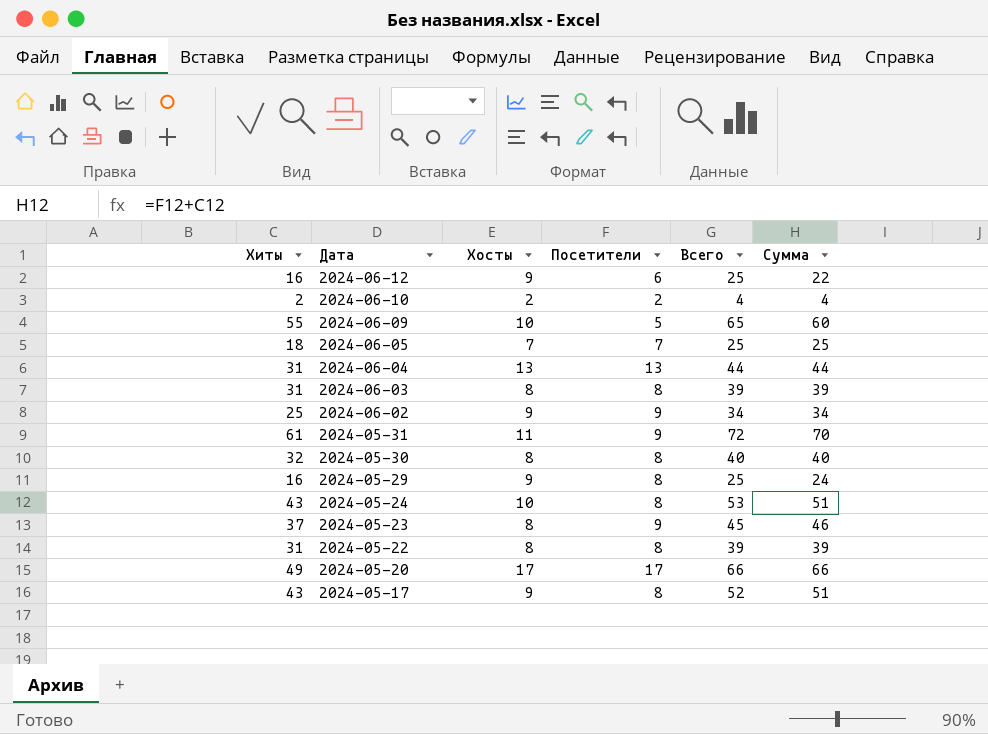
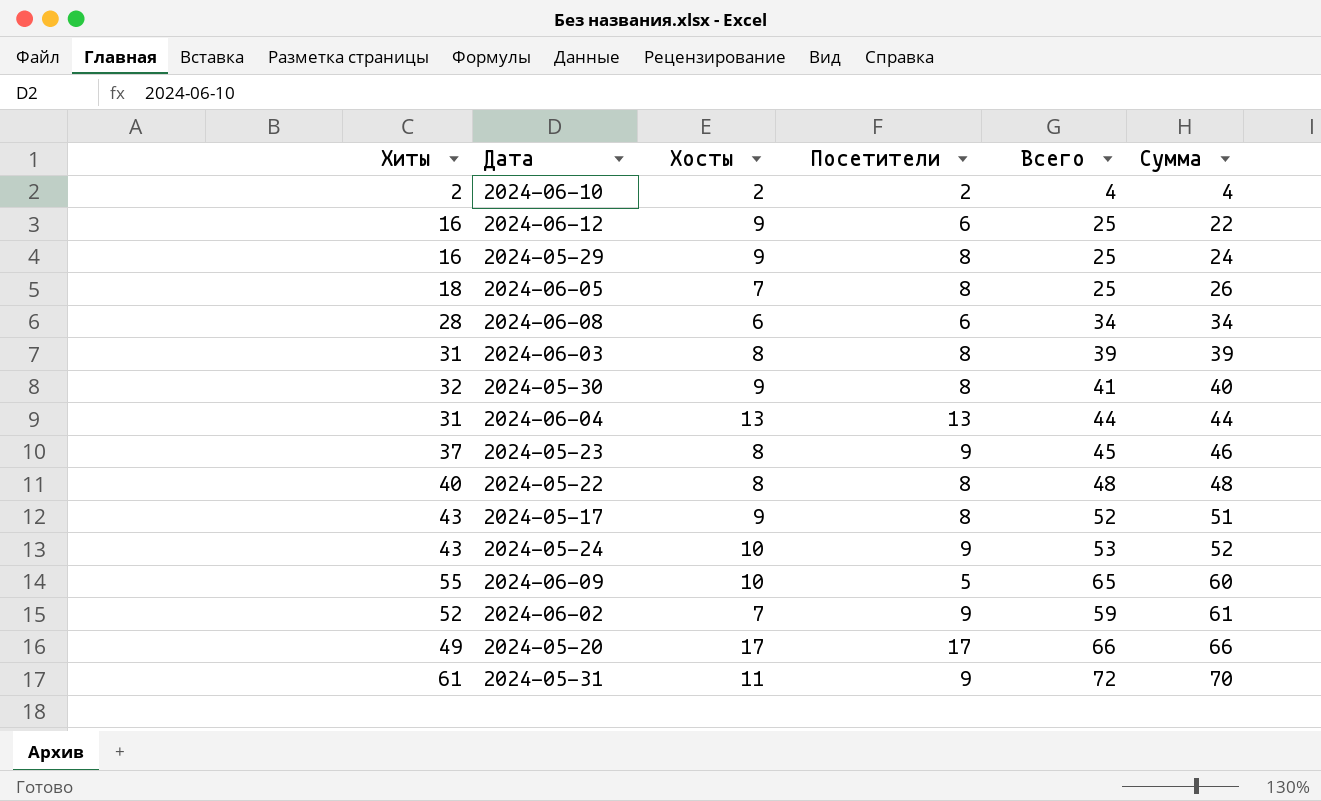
row order: Дата descending -> Сумма ascending
2024-06-05 | Посетители: 7 -> 8
2024-06-05 | Сумма: 25 -> 26
row 2024-06-08: none -> 28 | 6 | 6 | 34 | 34
2024-05-30 | Хосты: 8 -> 9
2024-05-30 | Всего: 40 -> 41
2024-05-22 | Хиты: 31 -> 40
2024-05-22 | Всего: 39 -> 48
2024-05-22 | Сумма: 39 -> 48
2024-05-24 | Посетители: 8 -> 9
2024-05-24 | Сумма: 51 -> 52
2024-06-02 | Хиты: 25 -> 52
2024-06-02 | Хосты: 9 -> 7
2024-06-02 | Всего: 34 -> 59
2024-06-02 | Сумма: 34 -> 61

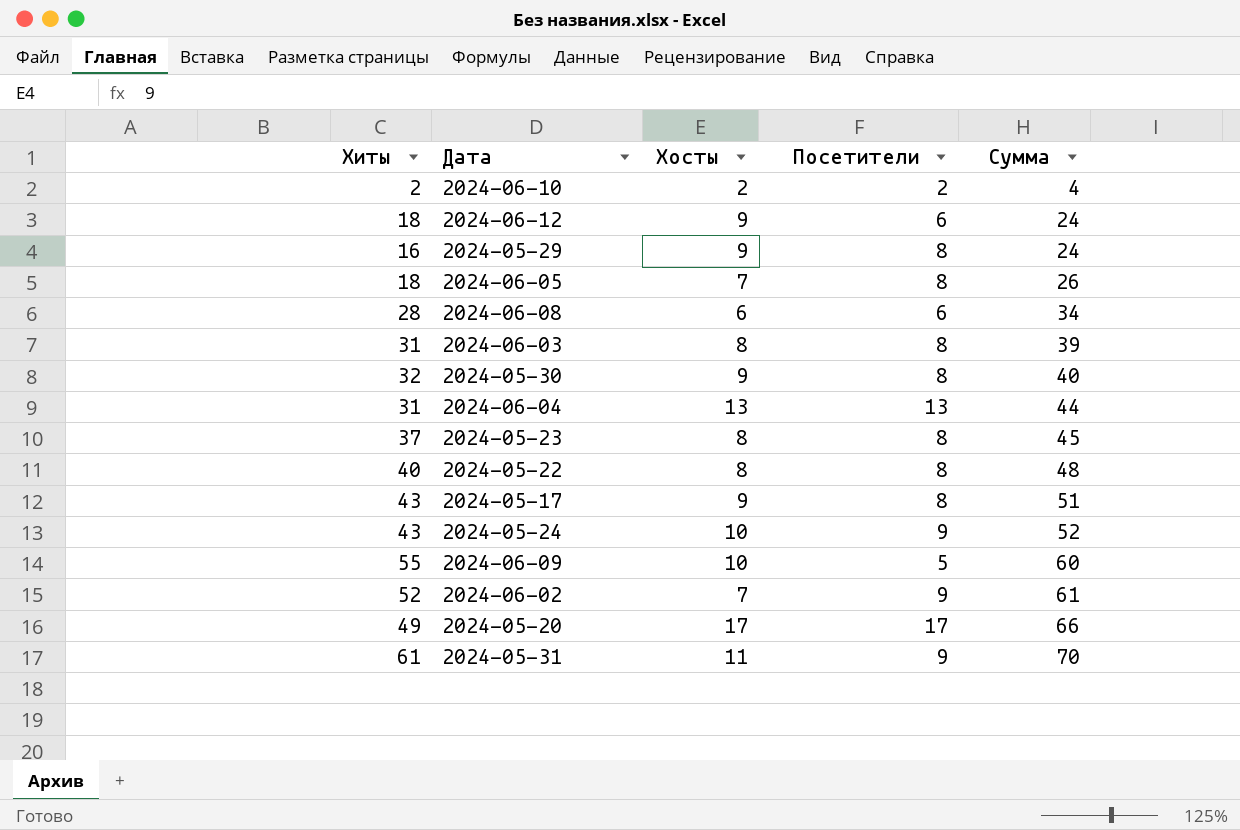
column Всего | formula: [Хиты] + [Хосты] -> none
2024-06-12 | Хиты: 16 -> 18
2024-06-12 | Сумма: 22 -> 24
2024-05-23 | Посетители: 9 -> 8
2024-05-23 | Сумма: 46 -> 45

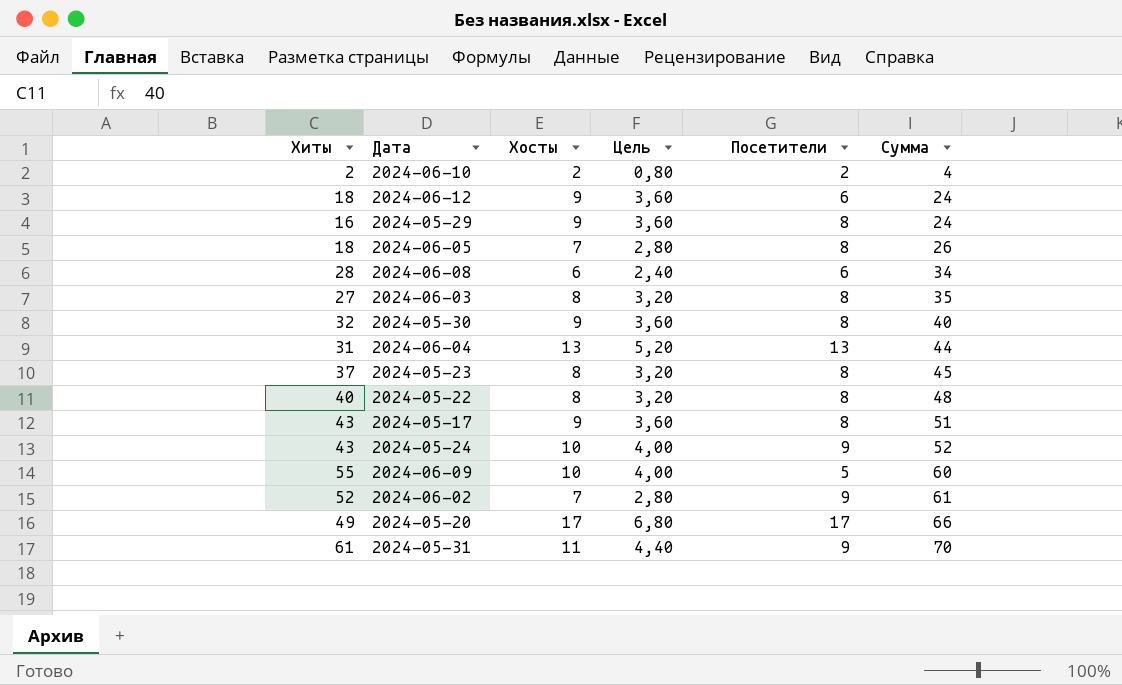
column Цель | formula: none -> [Хосты] * 0,4
2024-06-03 | Хиты: 31 -> 27
2024-06-03 | Сумма: 39 -> 35

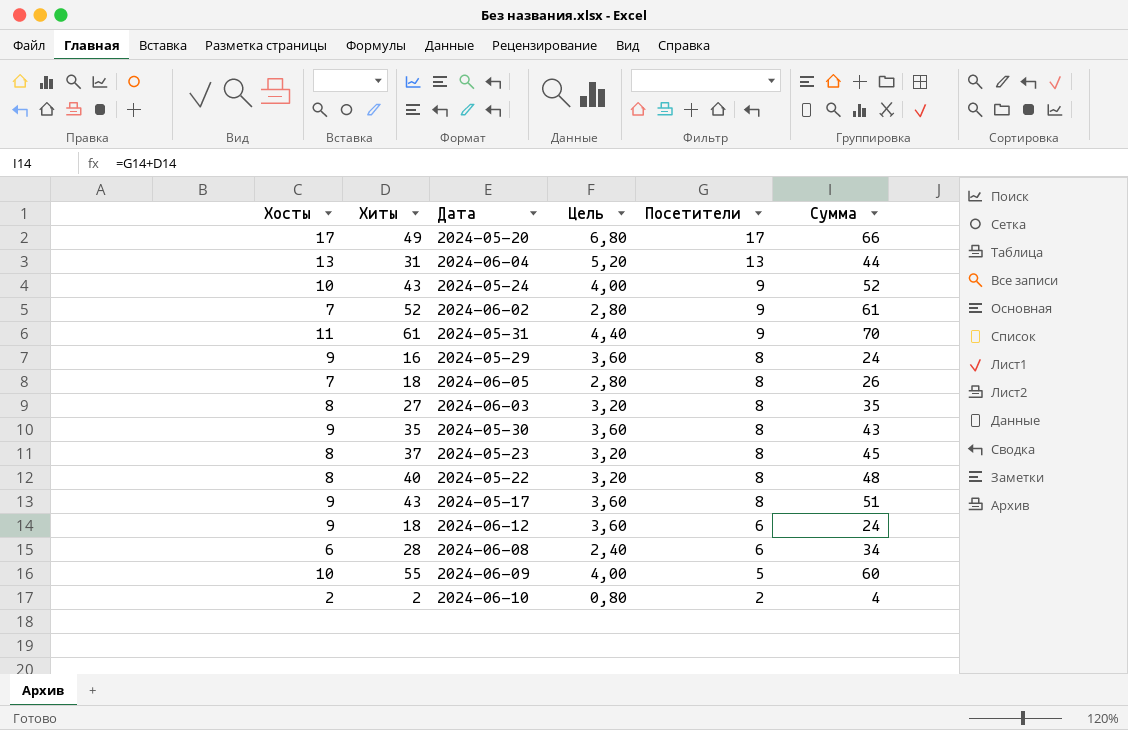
row order: Сумма ascending -> Посетители descending
column Хосты | position: 3 -> 1
2024-05-30 | Хиты: 32 -> 35
2024-05-30 | Сумма: 40 -> 43

